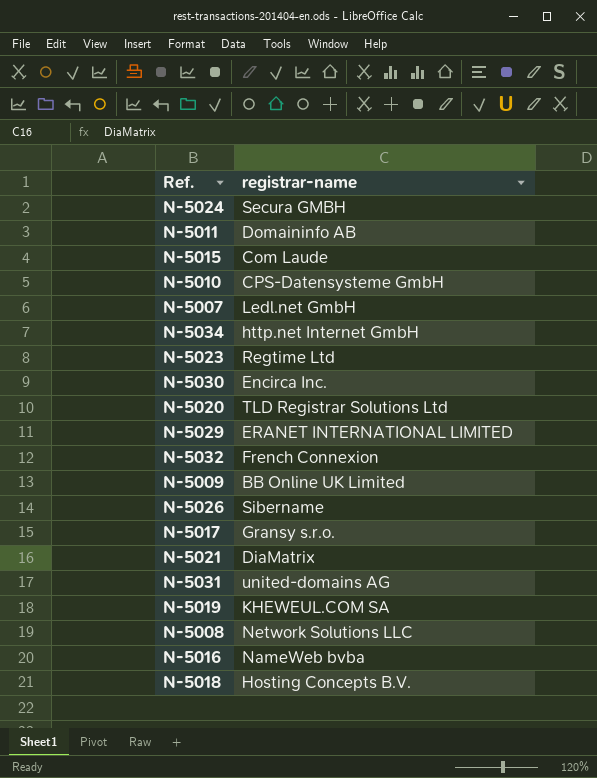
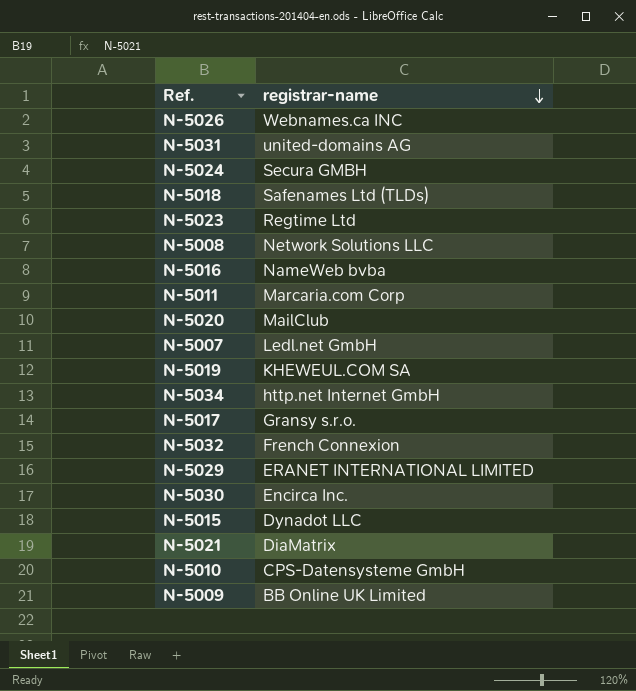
row order: none -> registrar-name descending
N-5026 | registrar-name: Sibername -> Webnames.ca INC
N-5018 | registrar-name: Hosting Concepts B.V. -> Safenames Ltd (TLDs)
N-5011 | registrar-name: Domaininfo AB -> Marcaria.com Corp
N-5020 | registrar-name: TLD Registrar Solutions Ltd -> MailClub
N-5015 | registrar-name: Com Laude -> Dynadot LLC

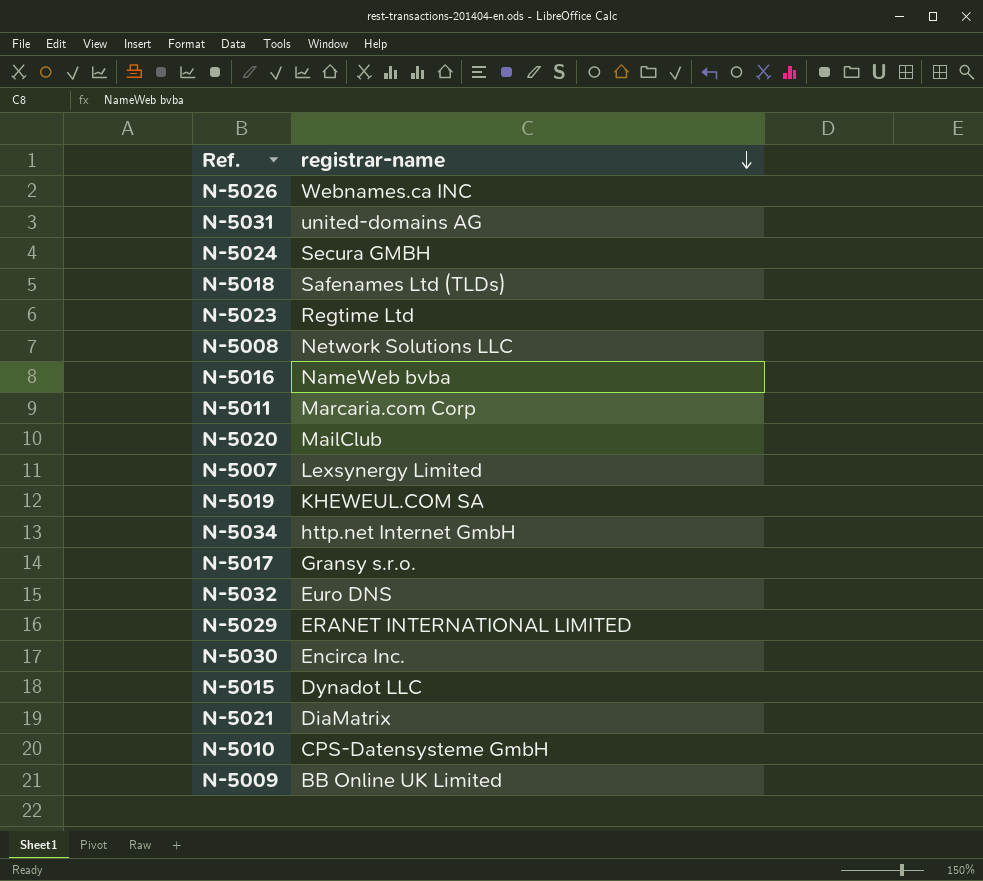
N-5007 | registrar-name: Ledl.net GmbH -> Lexsynergy Limited
N-5032 | registrar-name: French Connexion -> Euro DNS

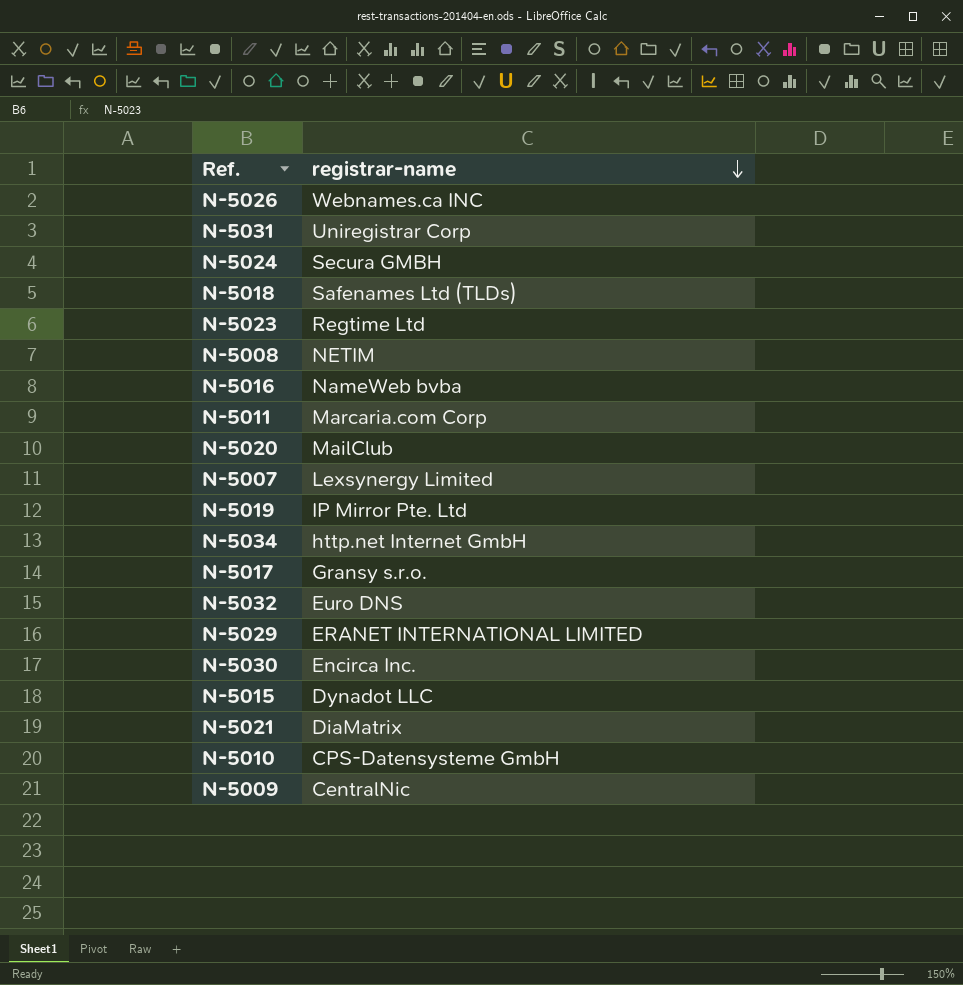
N-5031 | registrar-name: united-domains AG -> Uniregistrar Corp
N-5008 | registrar-name: Network Solutions LLC -> NETIM
N-5019 | registrar-name: KHEWEUL.COM SA -> IP Mirror Pte. Ltd
N-5009 | registrar-name: BB Online UK Limited -> CentralNic

